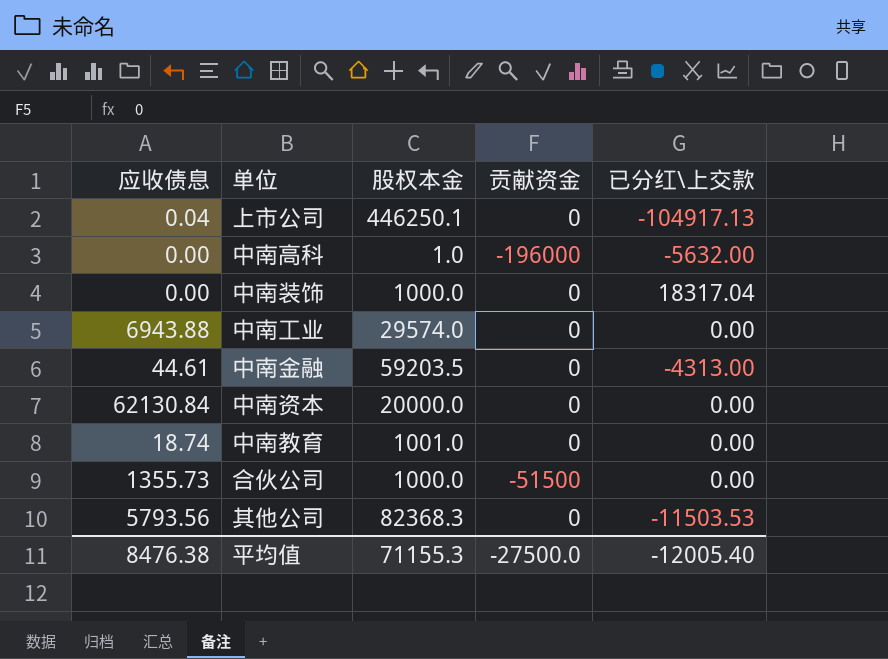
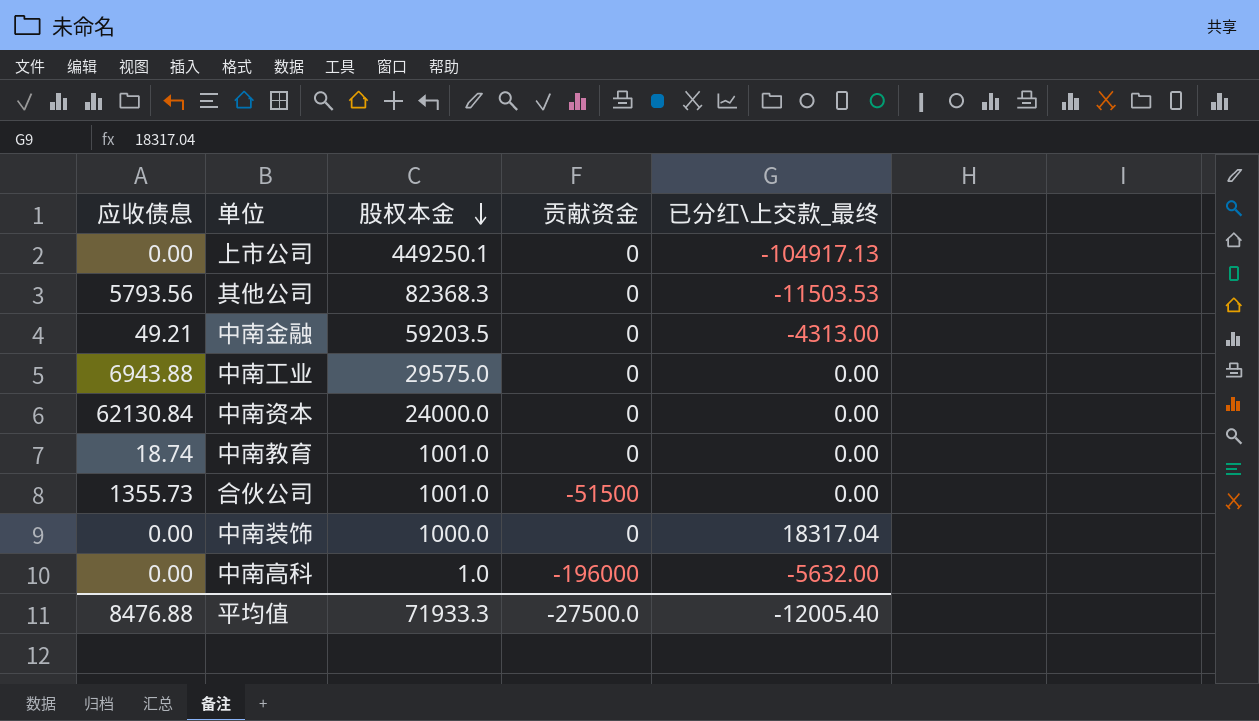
row order: none -> 股权本金 descending
column name: 已分红\上交款 -> 已分红\上交款_最终
上市公司 | 应收债息: 0.04 -> 0.00
上市公司 | 股权本金: 446250.1 -> 449250.1
中南金融 | 应收债息: 44.61 -> 49.21
中南工业 | 股权本金: 29574.0 -> 29575.0
中南资本 | 股权本金: 20000.0 -> 24000.0
合伙公司 | 股权本金: 1000.0 -> 1001.0
平均值 | 应收债息: 8476.38 -> 8476.88
平均值 | 股权本金: 71155.3 -> 71933.3

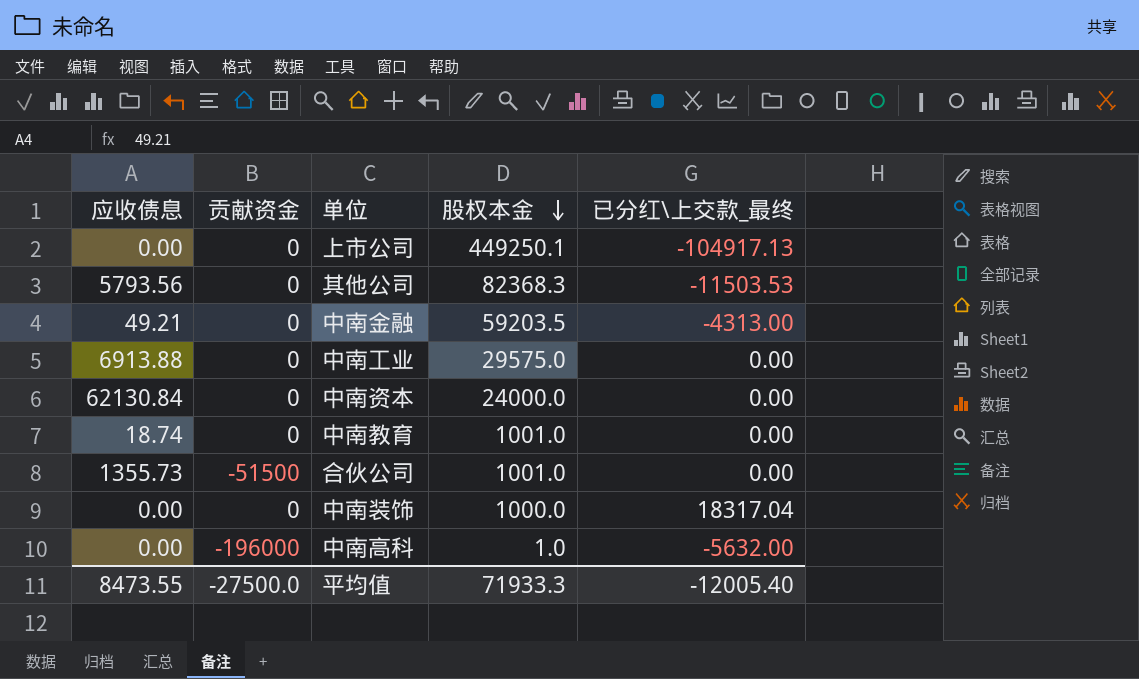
column 贡献资金 | position: 4 -> 2
中南工业 | 应收债息: 6943.88 -> 6913.88
平均值 | 应收债息: 8476.88 -> 8473.55

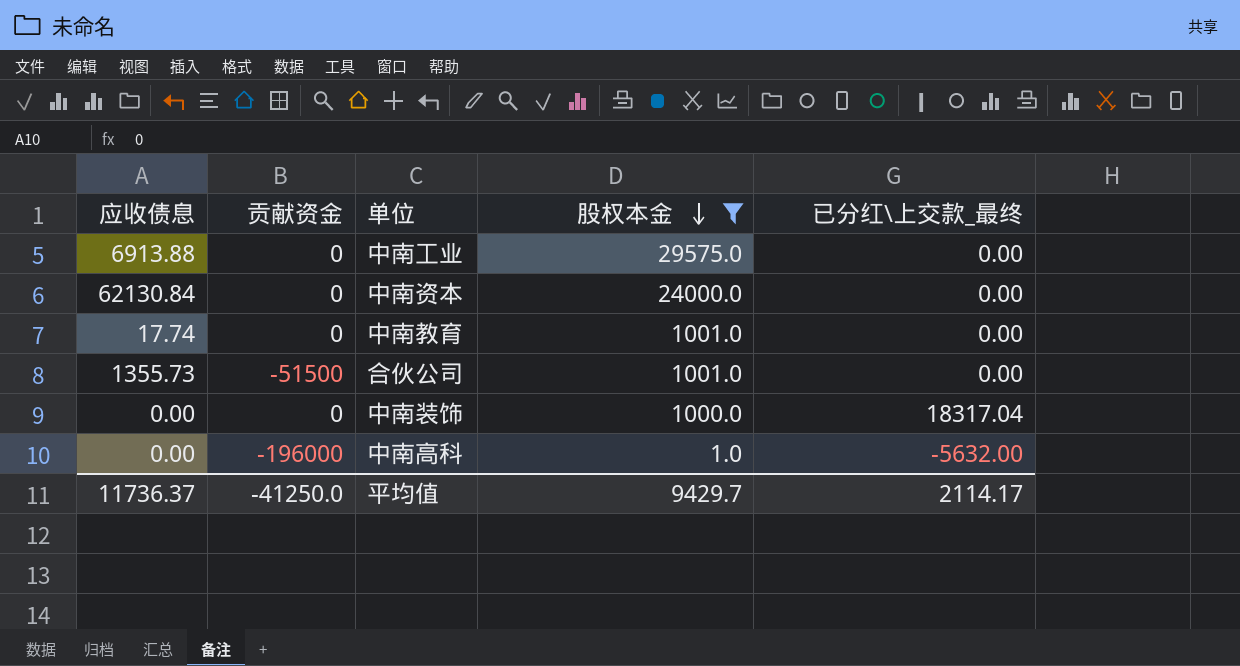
filter: none -> 股权本金 <= 29575.0
中南教育 | 应收债息: 18.74 -> 17.74
平均值 | 应收债息: 8473.55 -> 11736.37
平均值 | 贡献资金: -27500.0 -> -41250.0
平均值 | 股权本金: 71933.3 -> 9429.7
平均值 | 已分红\上交款_最终: -12005.40 -> 2114.17

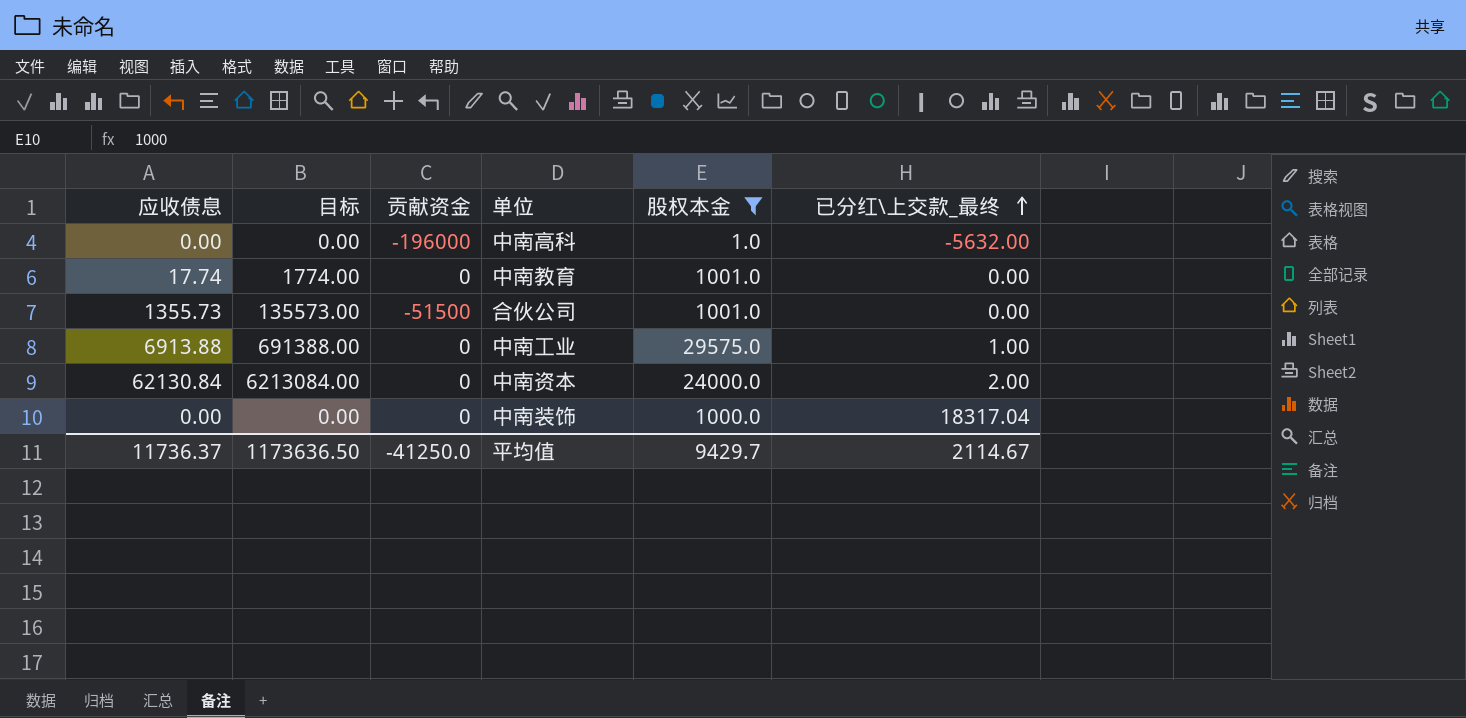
row order: 股权本金 descending -> 已分红\上交款_最终 ascending
column 目标 | formula: none -> [应收债息] * 100
中南工业 | 已分红\上交款_最终: 0.00 -> 1.00
中南资本 | 已分红\上交款_最终: 0.00 -> 2.00
平均值 | 已分红\上交款_最终: 2114.17 -> 2114.67

